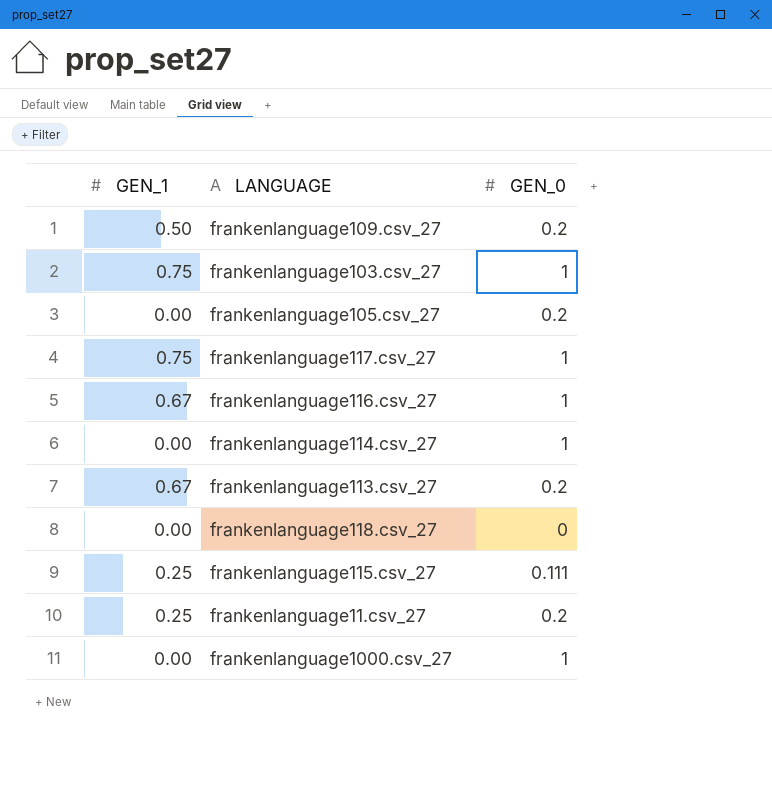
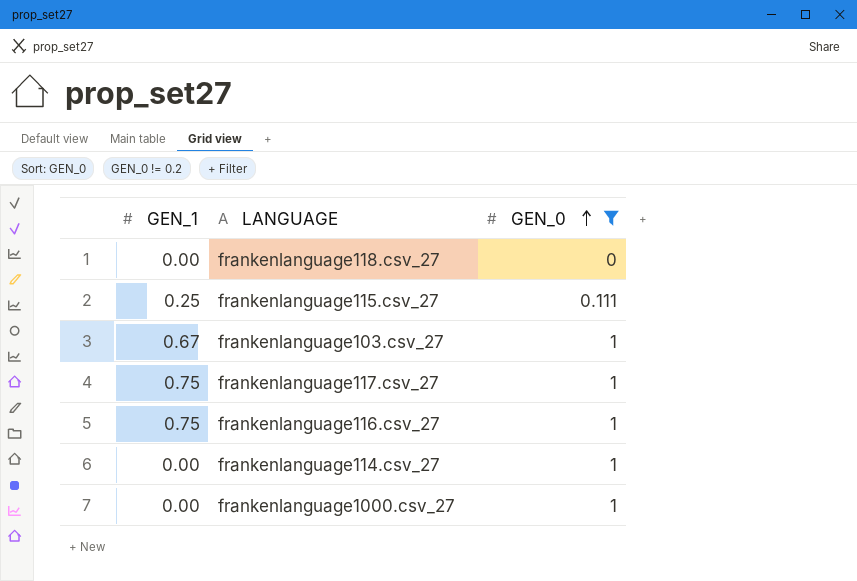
filter: none -> GEN_0 != 0.2
row order: none -> GEN_0 ascending
frankenlanguage103.csv_27 | GEN_1: 0.75 -> 0.67
frankenlanguage116.csv_27 | GEN_1: 0.67 -> 0.75

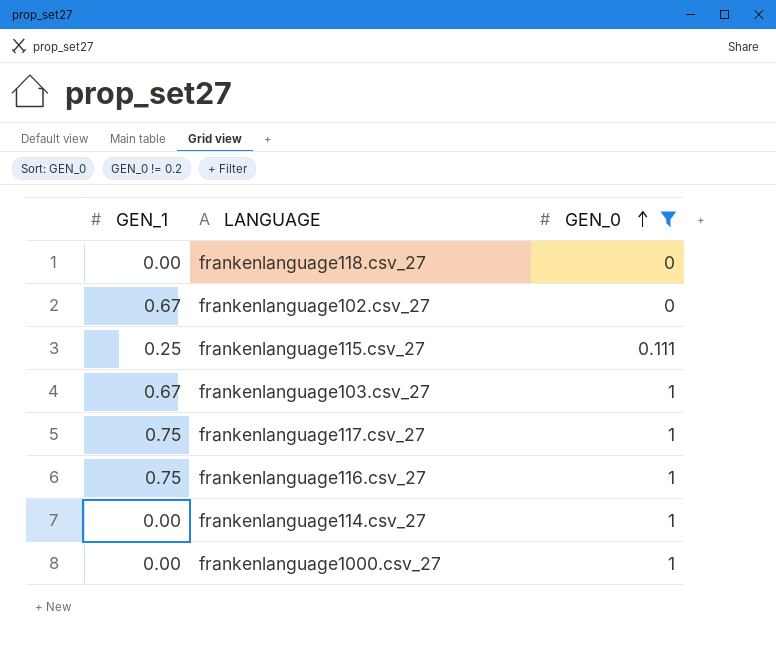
row frankenlanguage102.csv_27: none -> 0.67 | 0

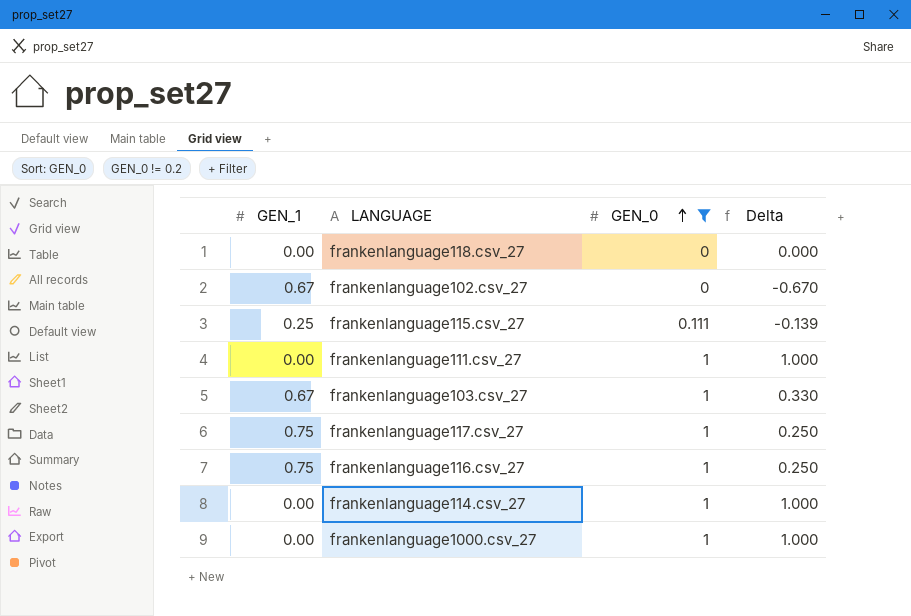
column Delta | formula: none -> [GEN_0] - [GEN_1]
row frankenlanguage111.csv_27: none -> 0.00 | 1 | 1.000

